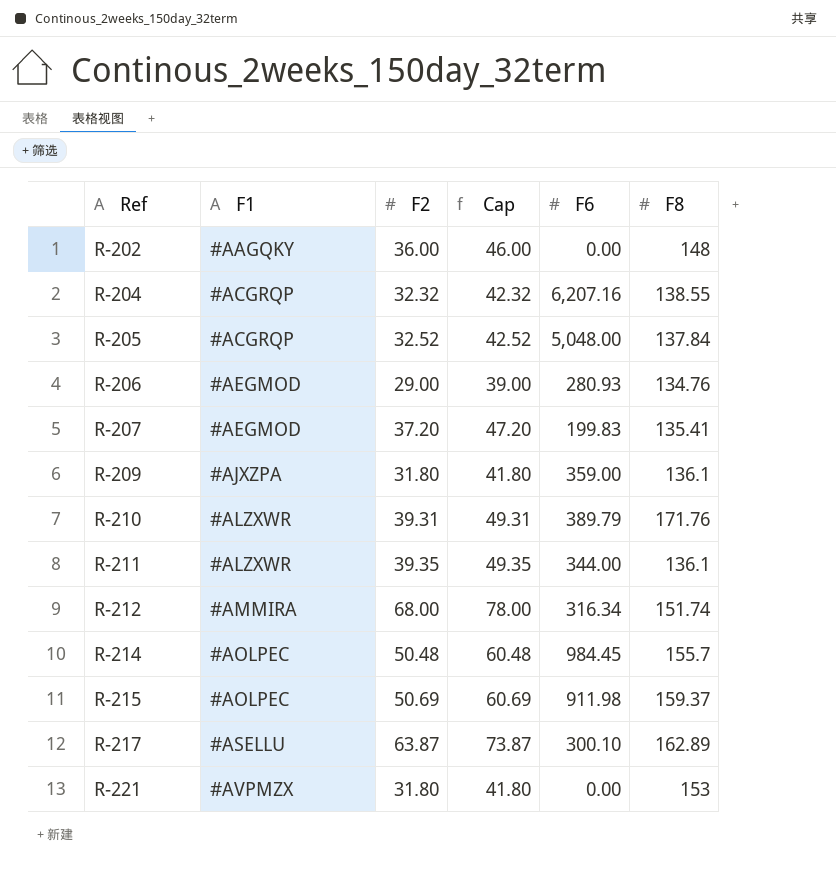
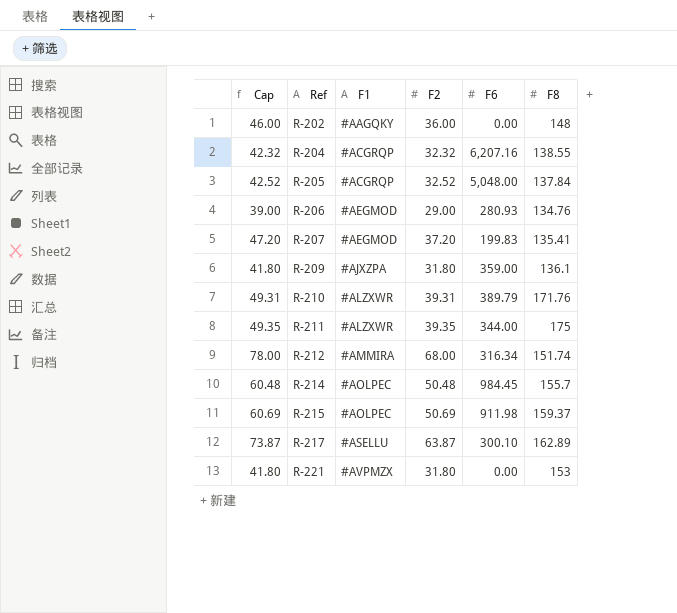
column Cap | position: 4 -> 1
R-211 | F8: 136.1 -> 175

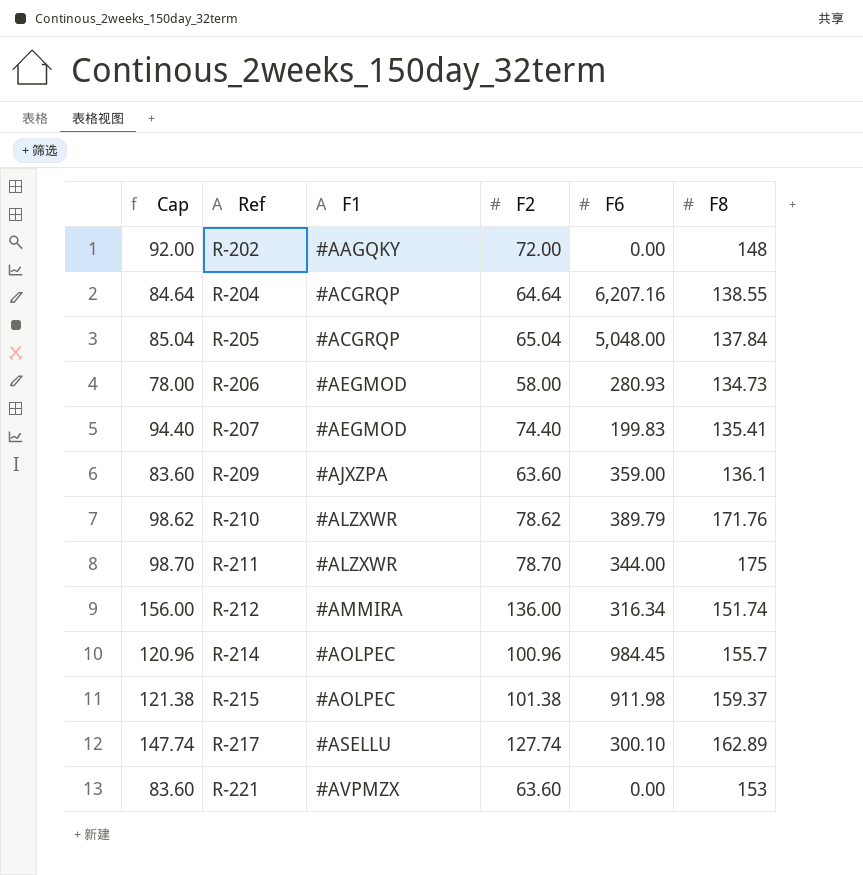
column Cap | formula: [F2] + 10 -> [F2] + 20
R-202 | F2: 36.00 -> 72.00
R-204 | F2: 32.32 -> 64.64
R-205 | F2: 32.52 -> 65.04
R-206 | F2: 29.00 -> 58.00
R-206 | F8: 134.76 -> 134.73
R-207 | F2: 37.20 -> 74.40
R-209 | F2: 31.80 -> 63.60
R-210 | F2: 39.31 -> 78.62
R-211 | F2: 39.35 -> 78.70
R-212 | F2: 68.00 -> 136.00
R-214 | F2: 50.48 -> 100.96
R-215 | F2: 50.69 -> 101.38
R-217 | F2: 63.87 -> 127.74
R-221 | F2: 31.80 -> 63.60

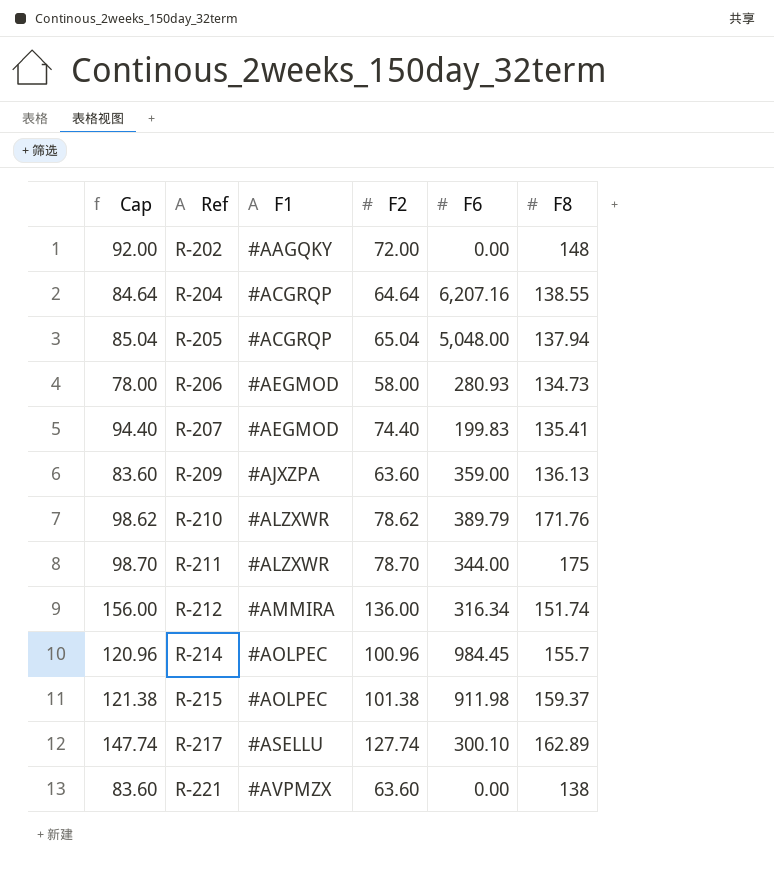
R-205 | F8: 137.84 -> 137.94
R-209 | F8: 136.1 -> 136.13
R-221 | F8: 153 -> 138

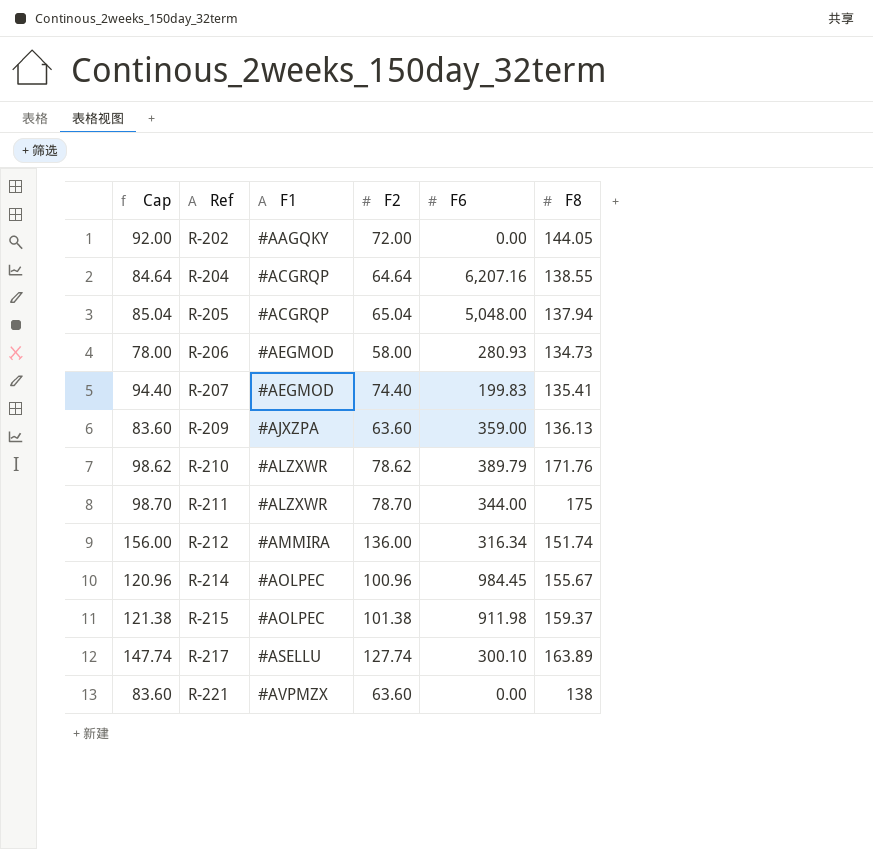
R-202 | F8: 148 -> 144.05
R-214 | F8: 155.7 -> 155.67
R-217 | F8: 162.89 -> 163.89

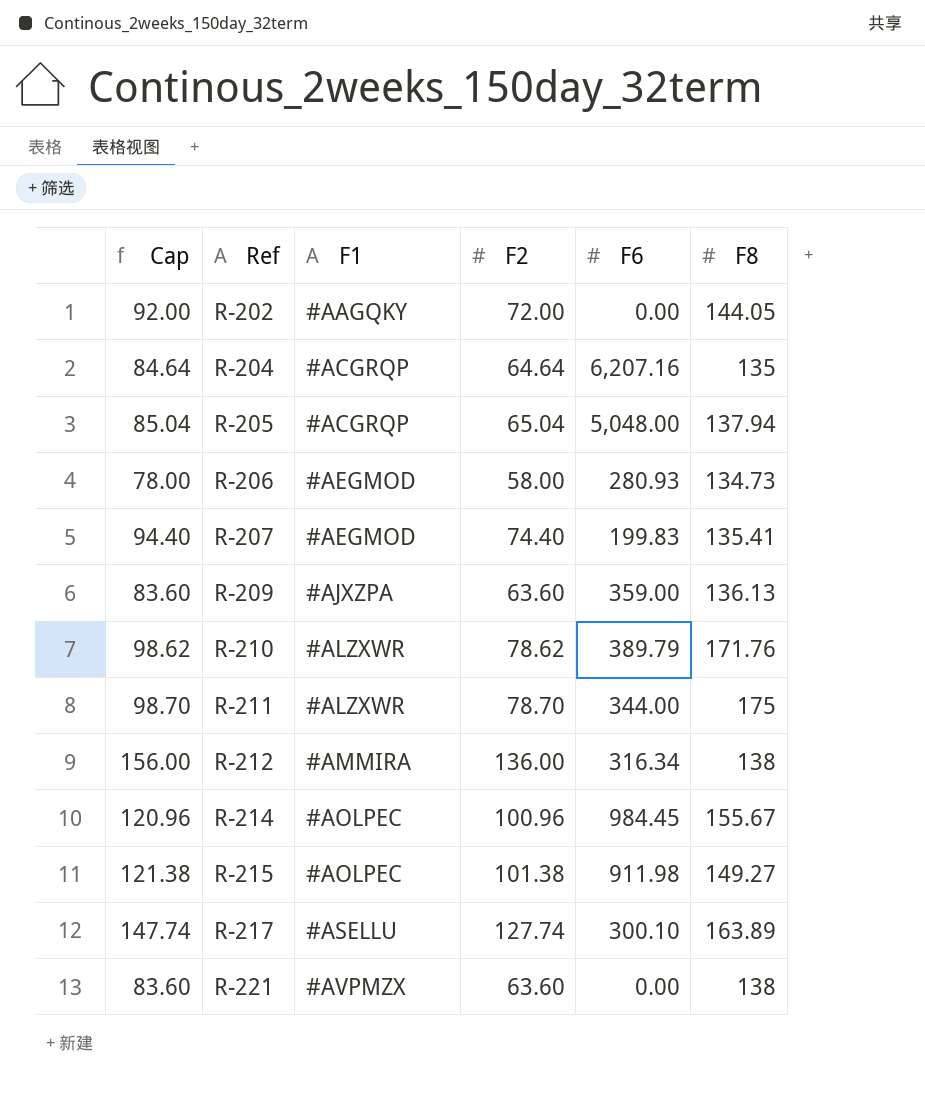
R-204 | F8: 138.55 -> 135
R-212 | F8: 151.74 -> 138
R-215 | F8: 159.37 -> 149.27

